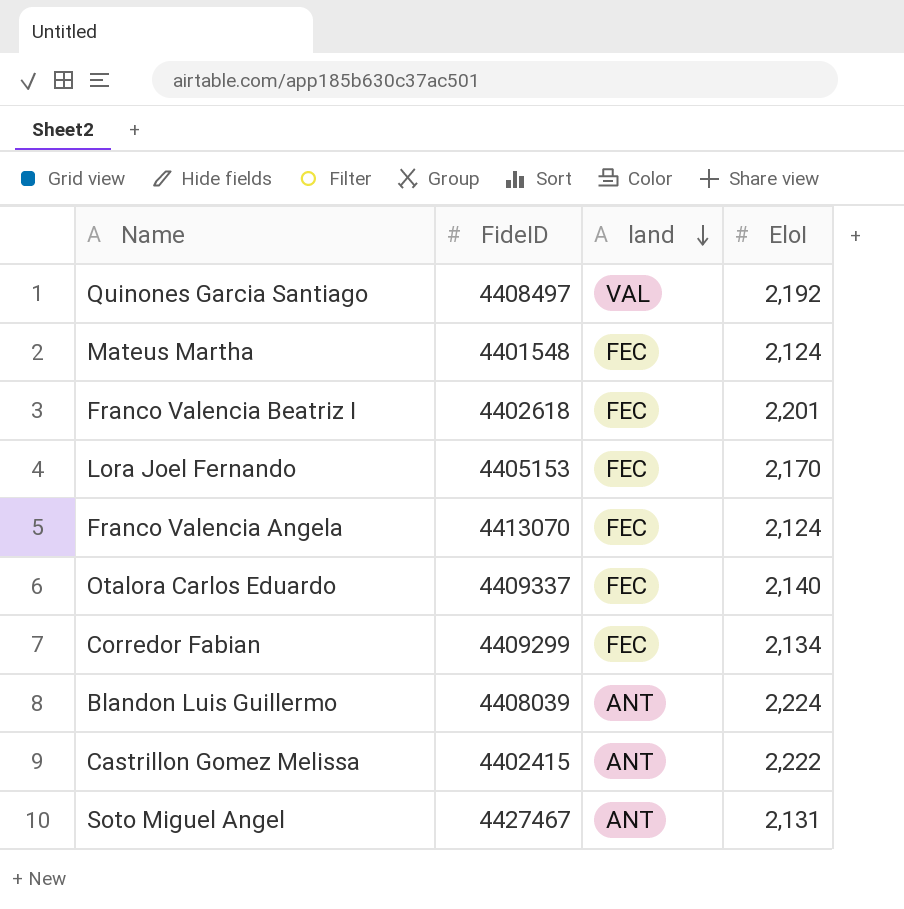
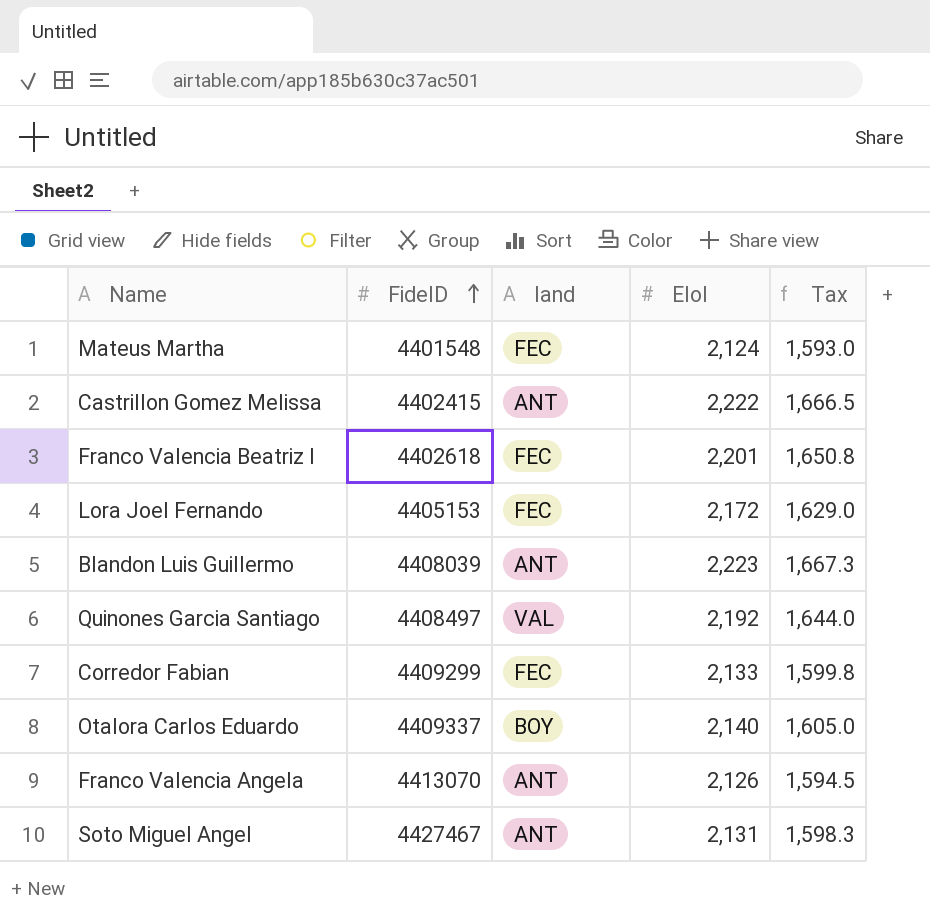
row order: land descending -> FideID ascending
column Tax | formula: none -> [EloI] * 0.75
Lora Joel Fernando | EloI: 2,170 -> 2,172
Blandon Luis Guillermo | EloI: 2,224 -> 2,223
Corredor Fabian | EloI: 2,134 -> 2,133
Otalora Carlos Eduardo | land: FEC -> BOY
Franco Valencia Angela | land: FEC -> ANT
Franco Valencia Angela | EloI: 2,124 -> 2,126

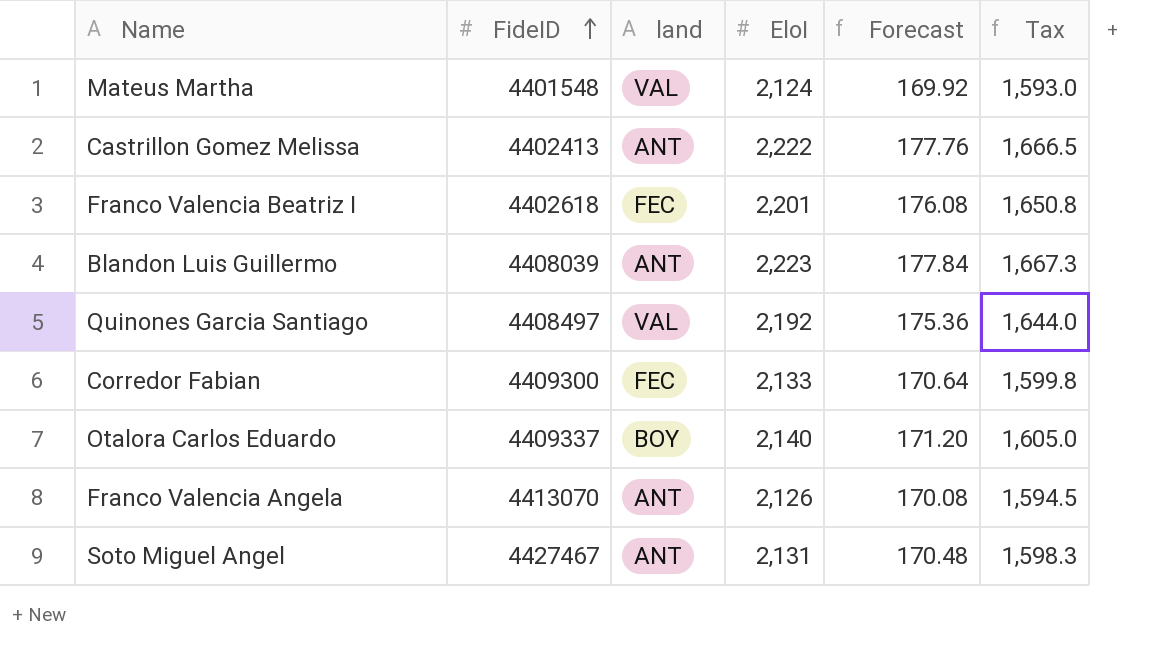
column Forecast | formula: none -> [EloI] * 0.08
row Lora Joel Fernando: 4405153 | FEC | 2,172 | 1,629.0 -> none
Mateus Martha | land: FEC -> VAL
Castrillon Gomez Melissa | FideID: 4402415 -> 4402413
Corredor Fabian | FideID: 4409299 -> 4409300

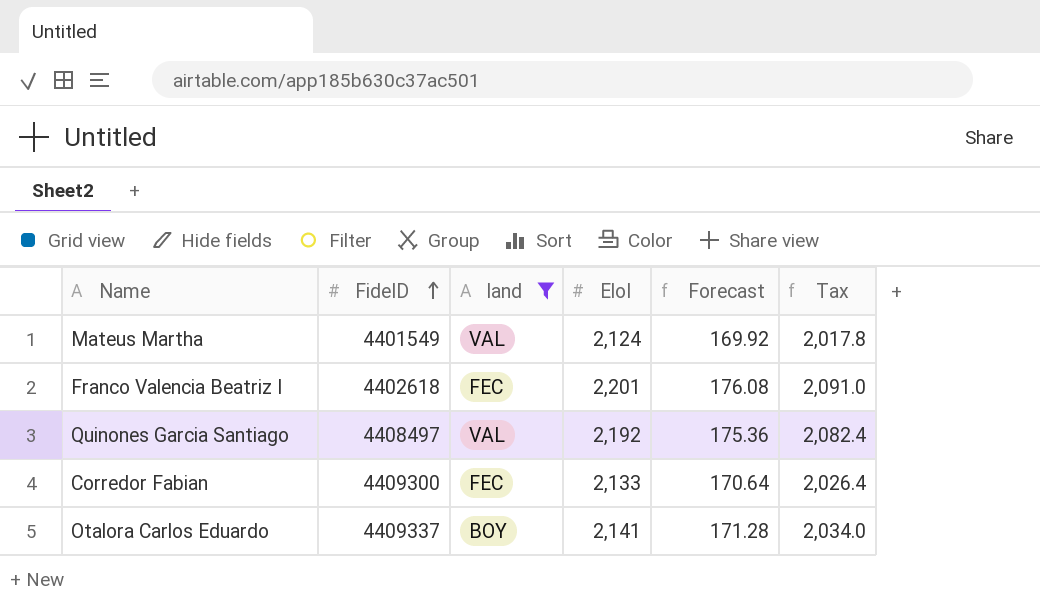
filter: none -> land != ANT
column Tax | formula: [EloI] * 0.75 -> [EloI] * 0.95
Mateus Martha | FideID: 4401548 -> 4401549
Otalora Carlos Eduardo | EloI: 2,140 -> 2,141
Otalora Carlos Eduardo | Forecast: 171.20 -> 171.28

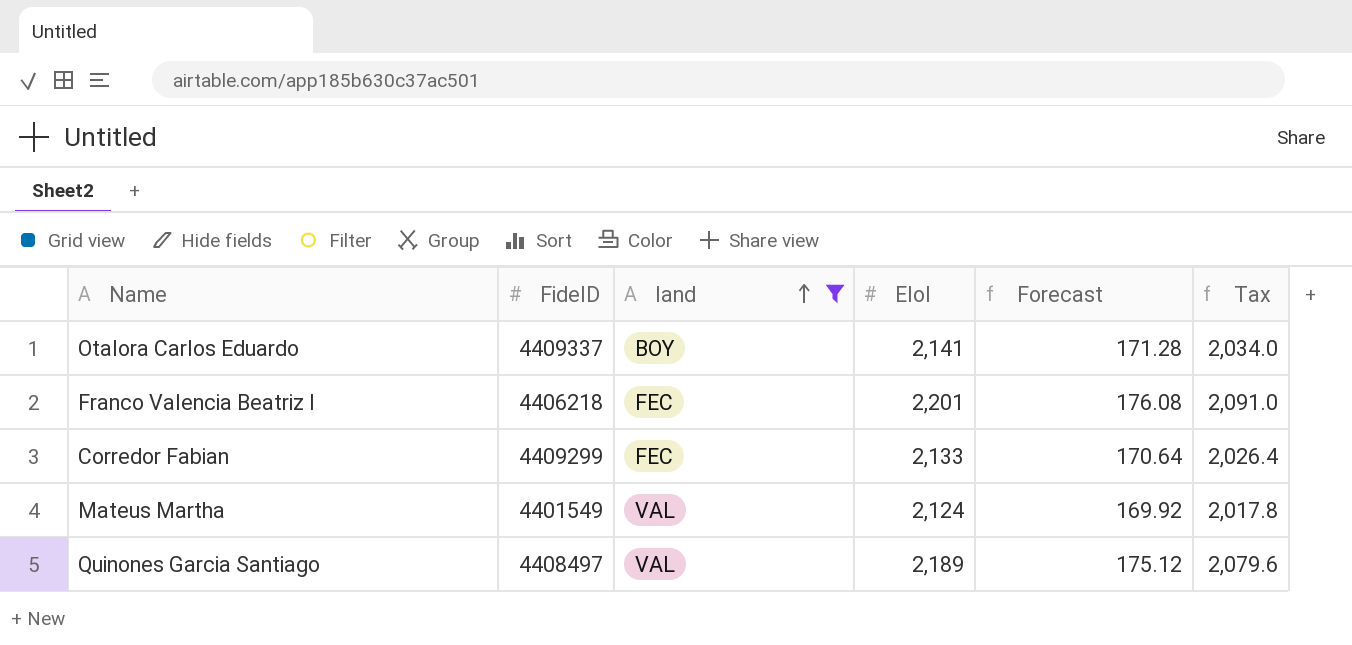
row order: FideID ascending -> land ascending
Franco Valencia Beatriz I | FideID: 4402618 -> 4406218
Corredor Fabian | FideID: 4409300 -> 4409299
Quinones Garcia Santiago | EloI: 2,192 -> 2,189
Quinones Garcia Santiago | Forecast: 175.36 -> 175.12
Quinones Garcia Santiago | Tax: 2,082.4 -> 2,079.6

